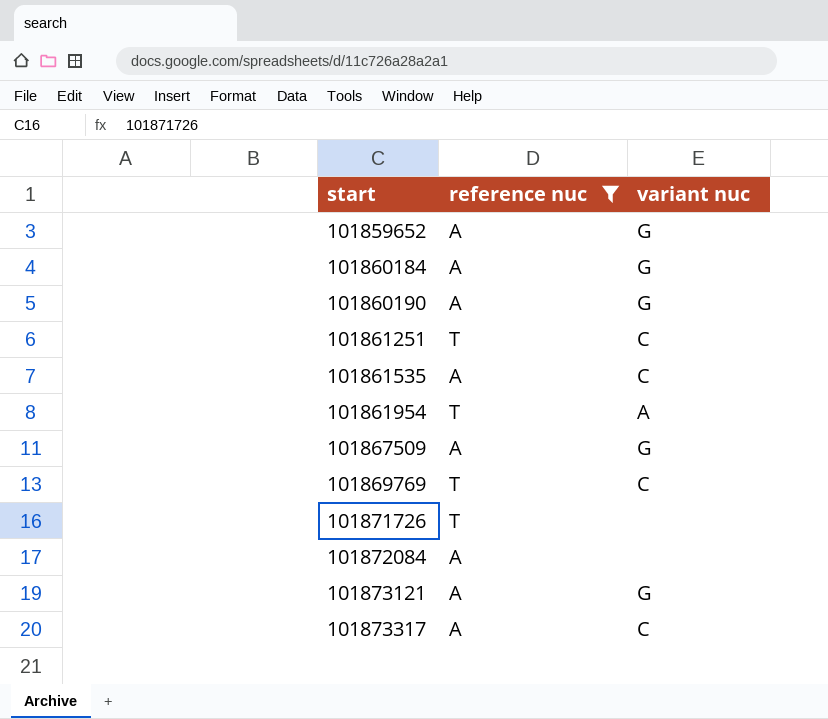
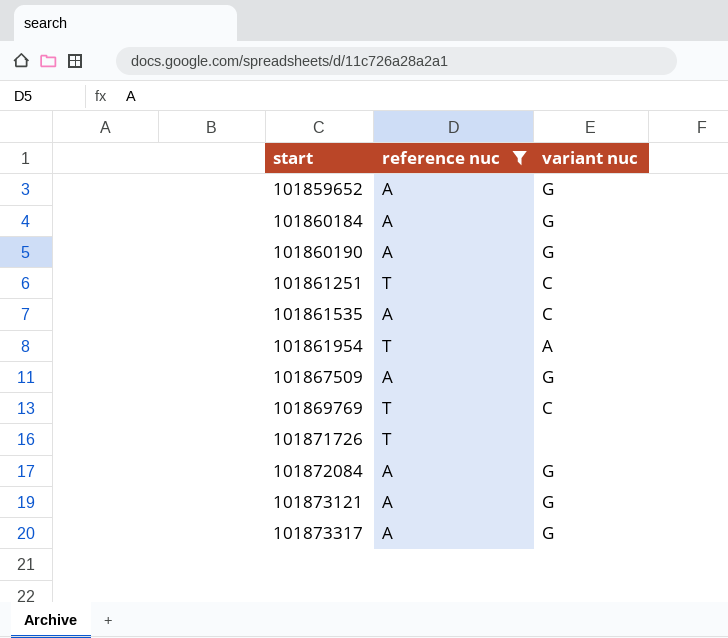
101872084 | variant nuc: none -> G
101873317 | variant nuc: C -> G

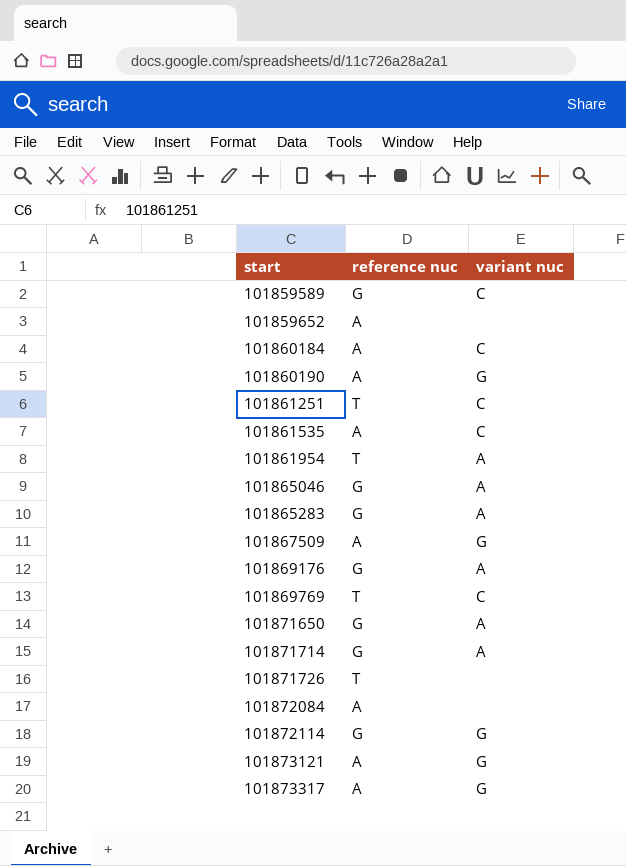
filter: reference nuc != G -> none
101859652 | variant nuc: G -> none
101860184 | variant nuc: G -> C
101872084 | variant nuc: G -> none

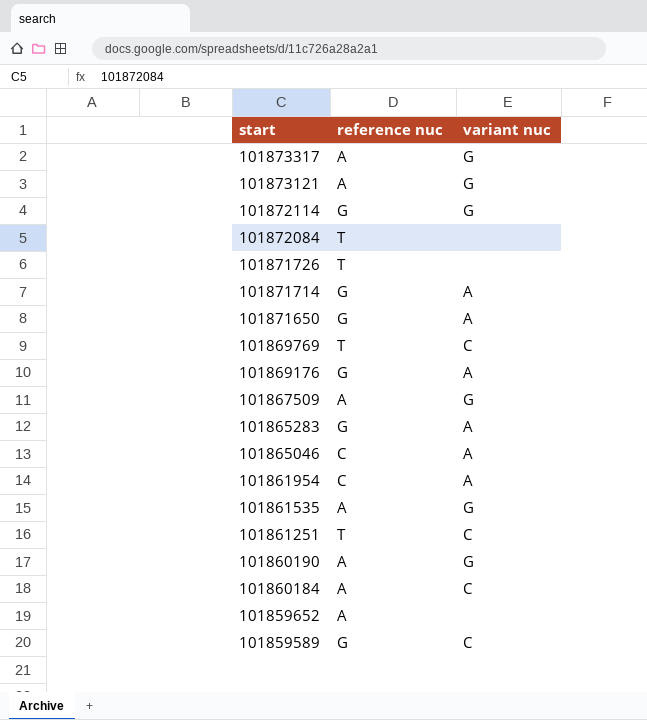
row order: start ascending -> start descending
101872084 | reference nuc: A -> T
101865046 | reference nuc: G -> C
101861954 | reference nuc: T -> C
101861535 | variant nuc: C -> G

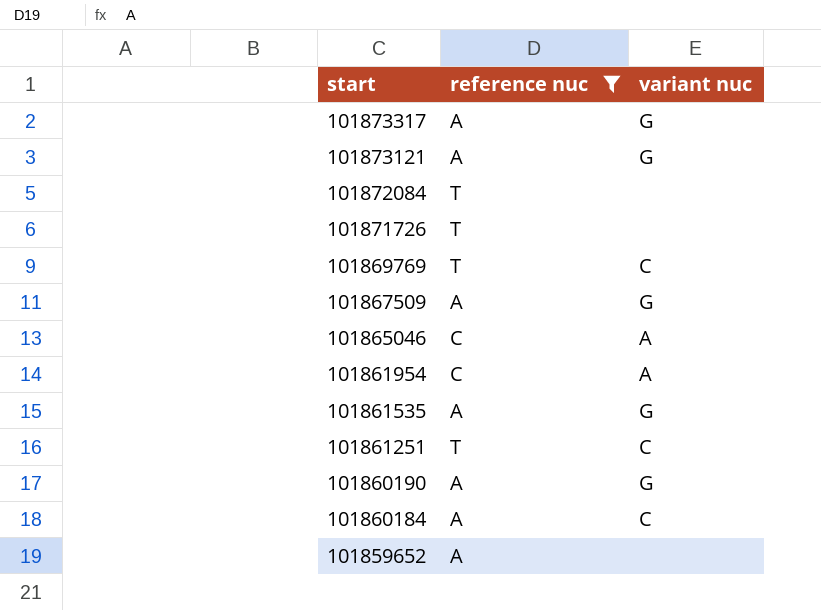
filter: none -> reference nuc != G

